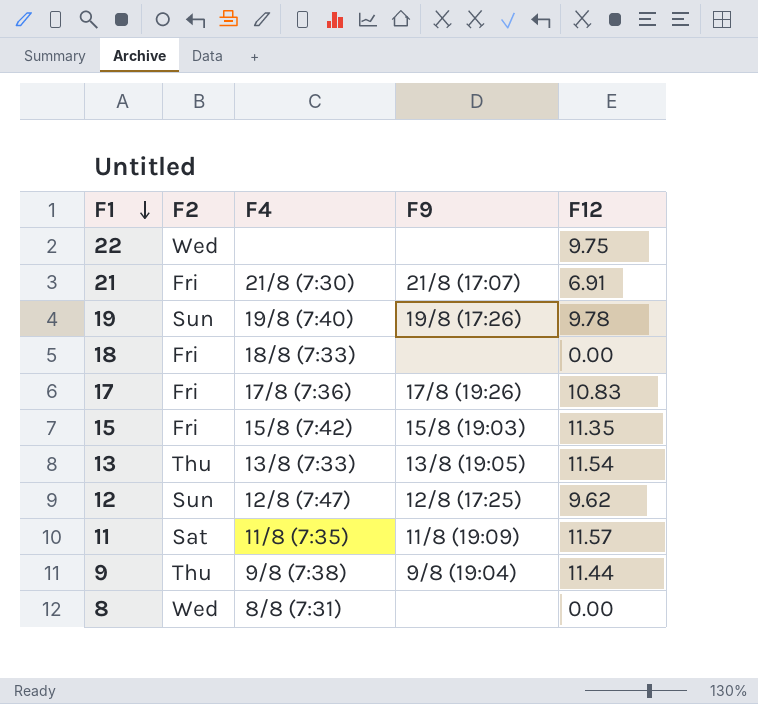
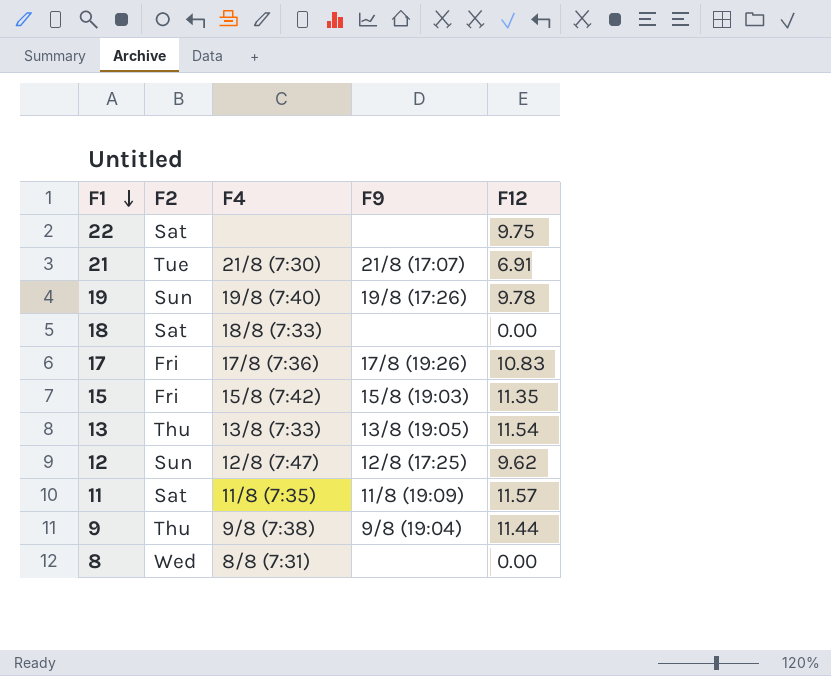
22 | F2: Wed -> Sat
21 | F2: Fri -> Tue
18 | F2: Fri -> Sat

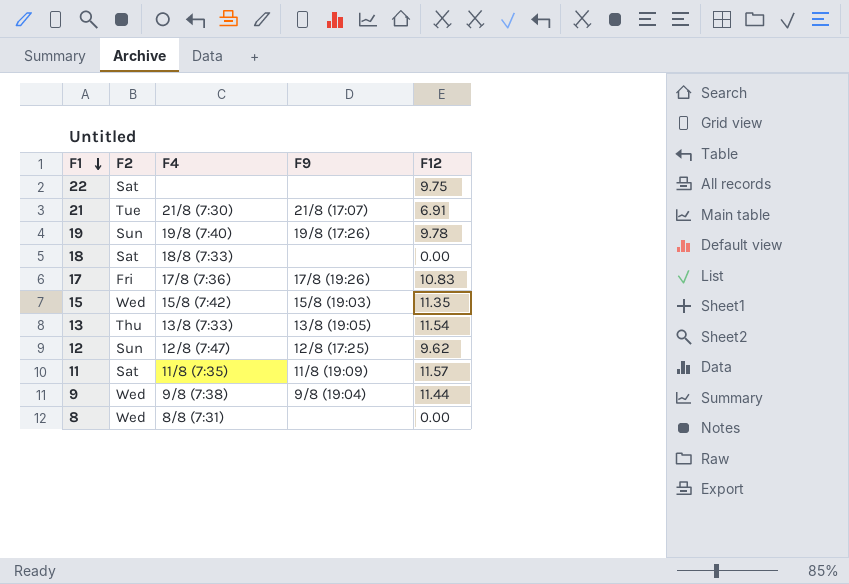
15 | F2: Fri -> Wed
9 | F2: Thu -> Wed

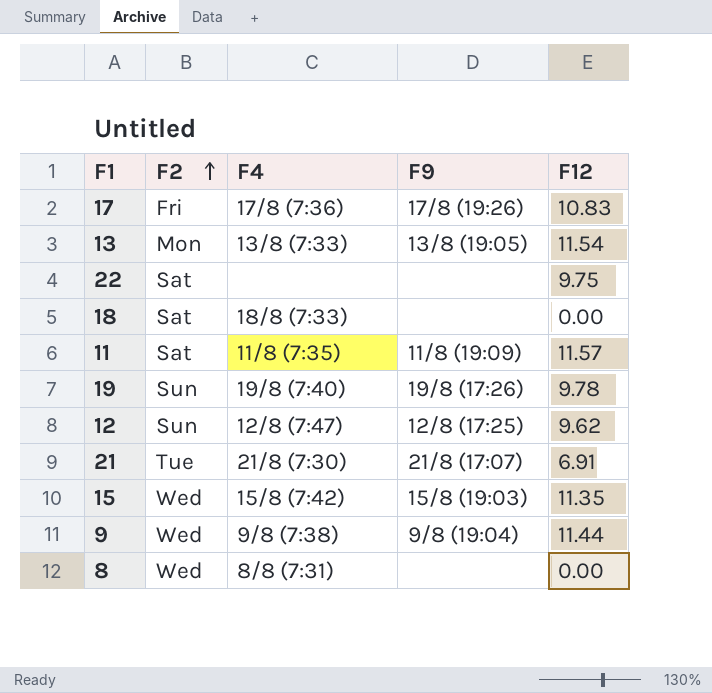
row order: F1 descending -> F2 ascending
13 | F2: Thu -> Mon

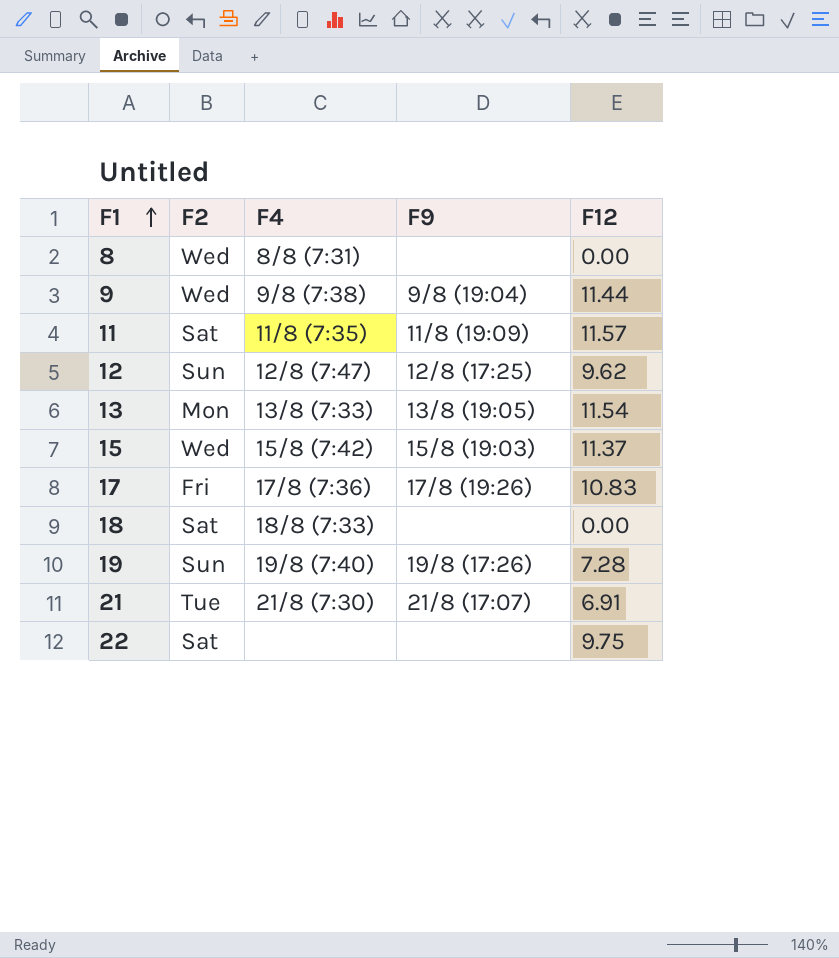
row order: F2 ascending -> F1 ascending
15 | F12: 11.35 -> 11.37
19 | F12: 9.78 -> 7.28

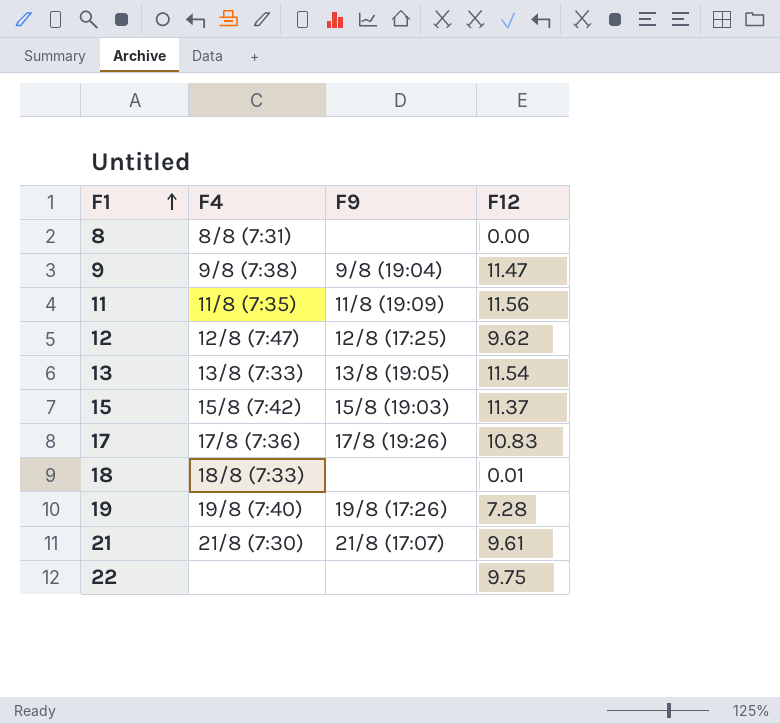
column F2 | position: 2 -> none
9 | F12: 11.44 -> 11.47
11 | F12: 11.57 -> 11.56
18 | F12: 0.00 -> 0.01
21 | F12: 6.91 -> 9.61

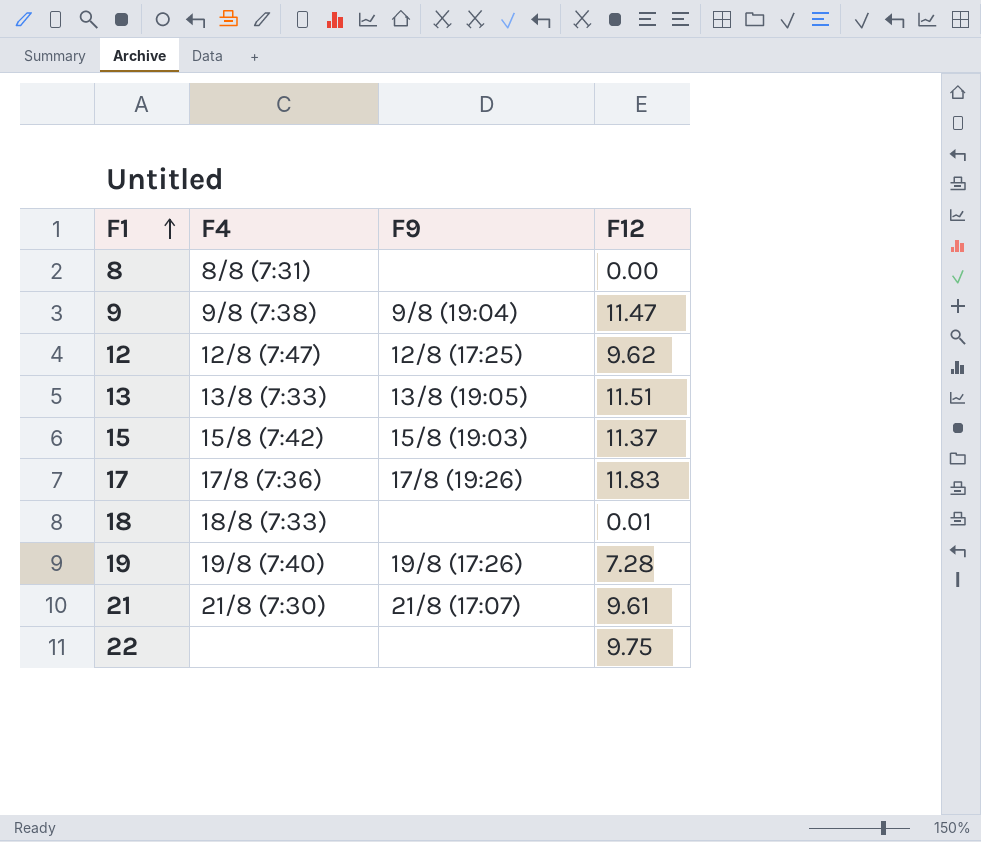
row 11: 11/8 (7:35) | 11/8 (19:09) | 11.56 -> none
13 | F12: 11.54 -> 11.51
17 | F12: 10.83 -> 11.83

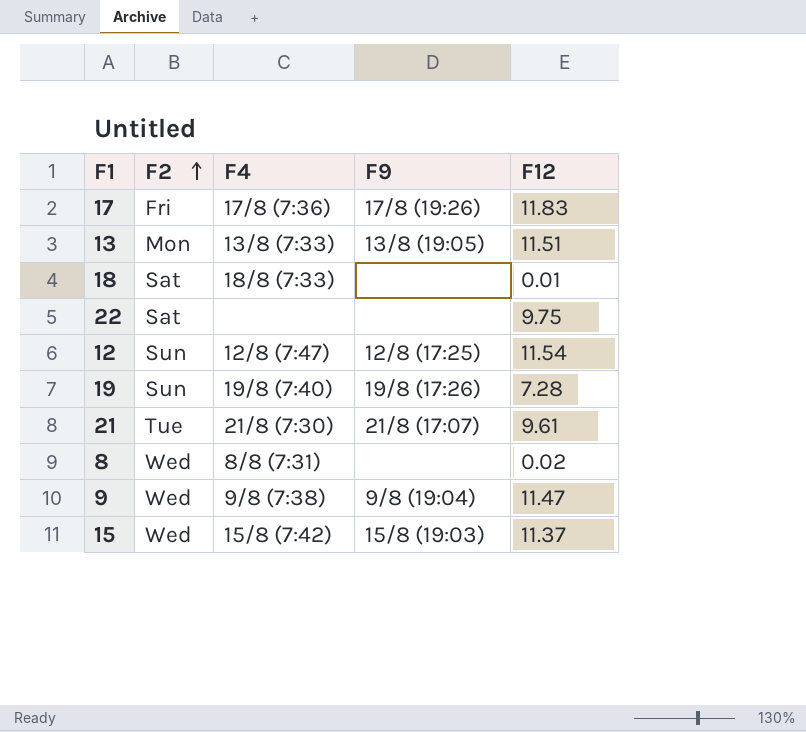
row order: F1 ascending -> F2 ascending
column F2 | position: none -> 2
12 | F12: 9.62 -> 11.54
8 | F12: 0.00 -> 0.02

